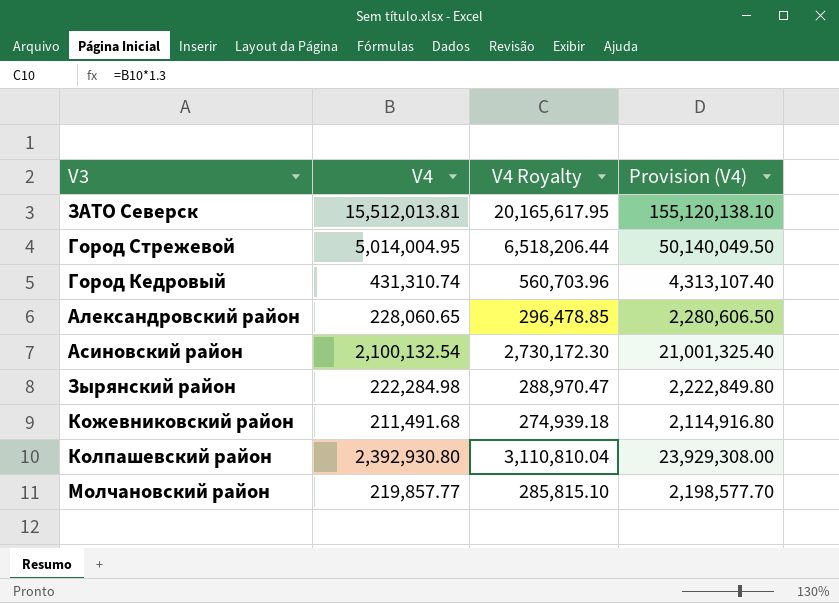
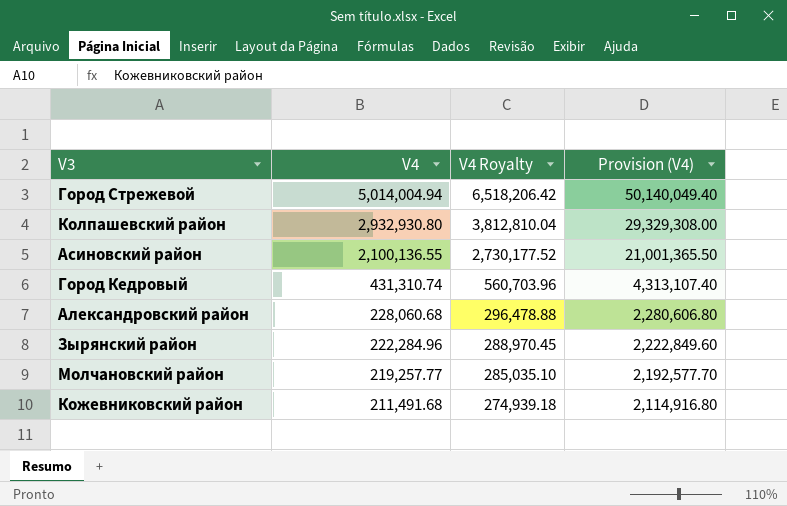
row order: none -> V4 descending
row ЗАТО Северск: 15,512,013.81 | 20,165,617.95 | 155,120,138.10 -> none
Город Стрежевой | V4: 5,014,004.95 -> 5,014,004.94
Город Стрежевой | V4 Royalty: 6,518,206.44 -> 6,518,206.42
Город Стрежевой | Provision (V4): 50,140,049.50 -> 50,140,049.40
Колпашевский район | V4: 2,392,930.80 -> 2,932,930.80
Колпашевский район | V4 Royalty: 3,110,810.04 -> 3,812,810.04
Колпашевский район | Provision (V4): 23,929,308.00 -> 29,329,308.00
Асиновский район | V4: 2,100,132.54 -> 2,100,136.55
Асиновский район | V4 Royalty: 2,730,172.30 -> 2,730,177.52
Асиновский район | Provision (V4): 21,001,325.40 -> 21,001,365.50
Александровский район | V4: 228,060.65 -> 228,060.68
Александровский район | V4 Royalty: 296,478.85 -> 296,478.88
Александровский район | Provision (V4): 2,280,606.50 -> 2,280,606.80
Зырянский район | V4: 222,284.98 -> 222,284.96
Зырянский район | V4 Royalty: 288,970.47 -> 288,970.45
Зырянский район | Provision (V4): 2,222,849.80 -> 2,222,849.60
Молчановский район | V4: 219,857.77 -> 219,257.77
Молчановский район | V4 Royalty: 285,815.10 -> 285,035.10
Молчановский район | Provision (V4): 2,198,577.70 -> 2,192,577.70

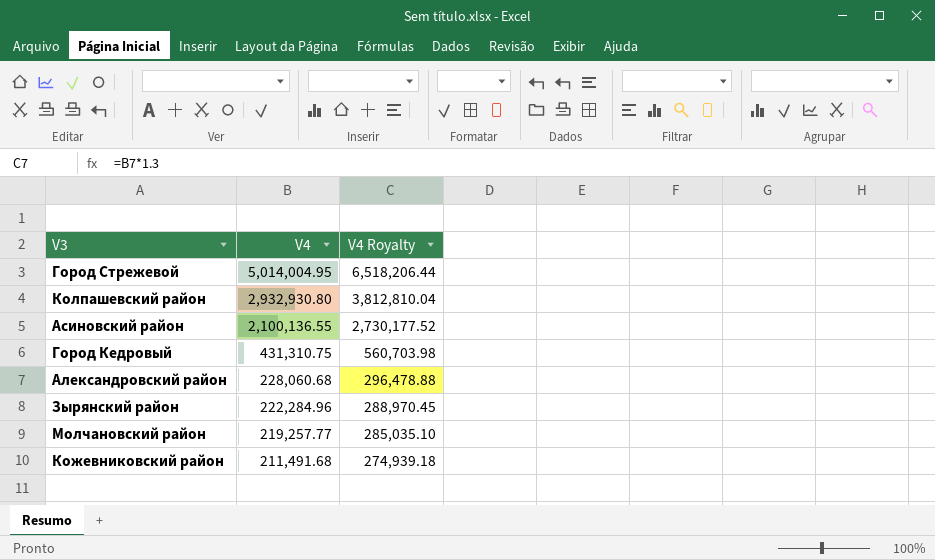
column Provision (V4) | formula: [V4] * 10 -> none
Город Стрежевой | V4: 5,014,004.94 -> 5,014,004.95
Город Стрежевой | V4 Royalty: 6,518,206.42 -> 6,518,206.44
Город Кедровый | V4: 431,310.74 -> 431,310.75
Город Кедровый | V4 Royalty: 560,703.96 -> 560,703.98

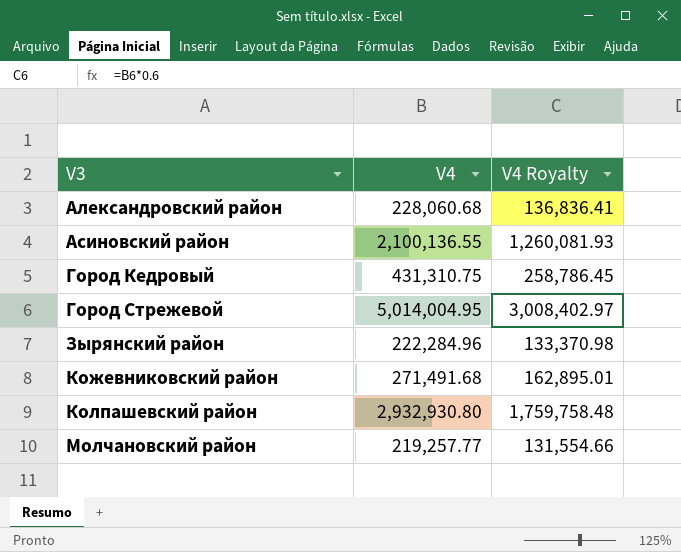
row order: V4 descending -> V3 ascending
column V4 Royalty | formula: [V4] * 1.3 -> [V4] * 0.6
Кожевниковский район | V4: 211,491.68 -> 271,491.68

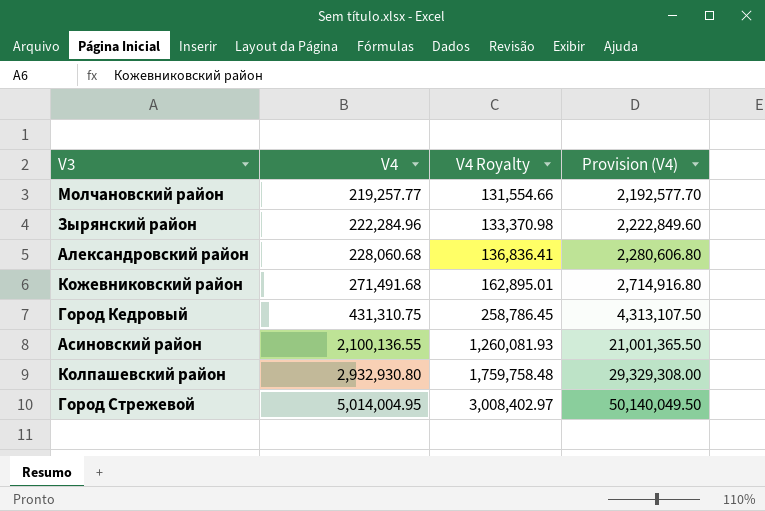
row order: V3 ascending -> V4 ascending
column Provision (V4) | formula: none -> [V4] * 10

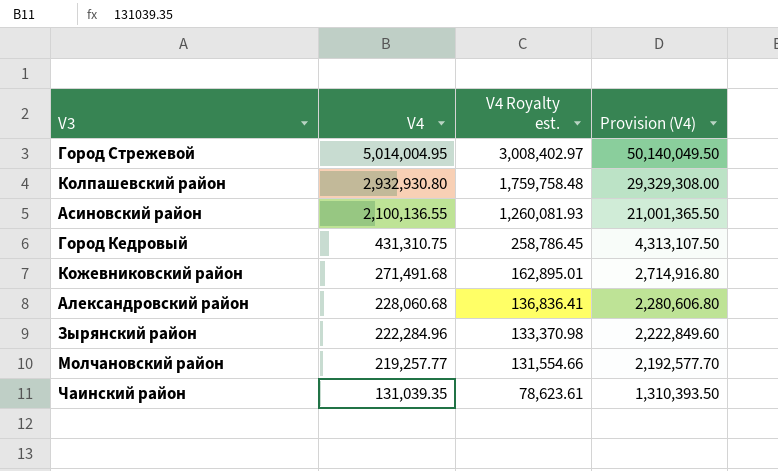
row order: V4 ascending -> V4 descending
column name: V4 Royalty -> V4 Royalty est.
row Чаинский район: none -> 131,039.35 | 78,623.61 | 1,310,393.50

